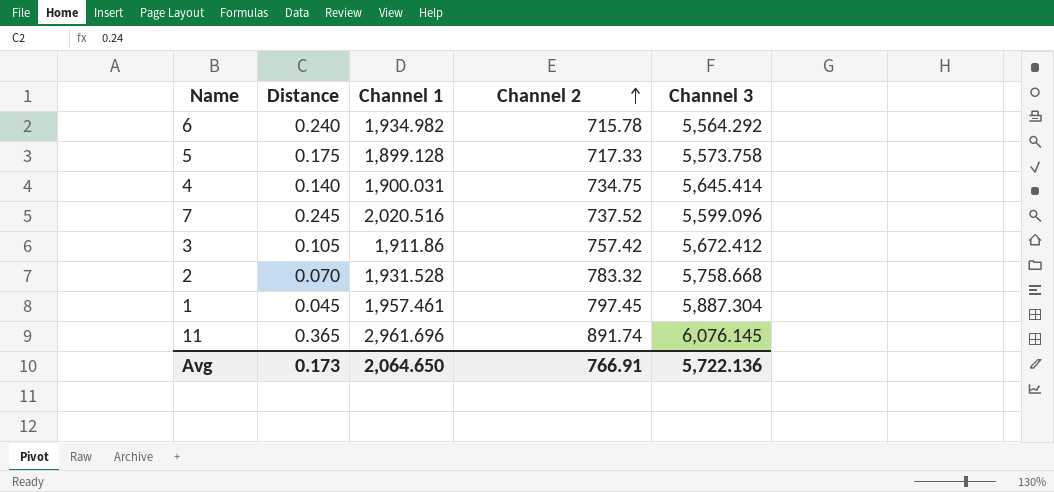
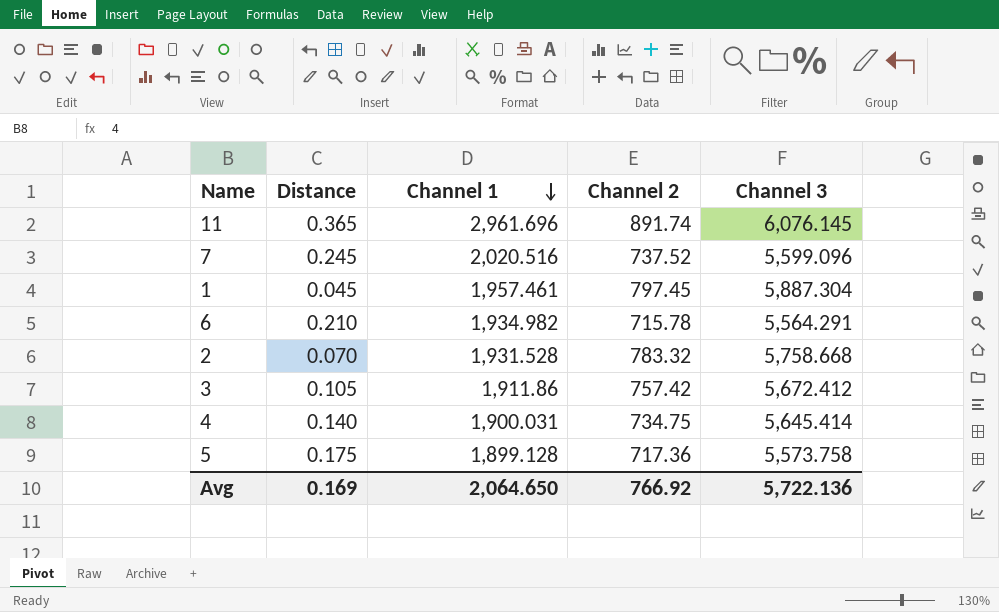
row order: Channel 2 ascending -> Channel 1 descending
6 | Distance: 0.240 -> 0.210
6 | Channel 3: 5,564.292 -> 5,564.291
5 | Channel 2: 717.33 -> 717.36
Avg | Distance: 0.173 -> 0.169
Avg | Channel 2: 766.91 -> 766.92

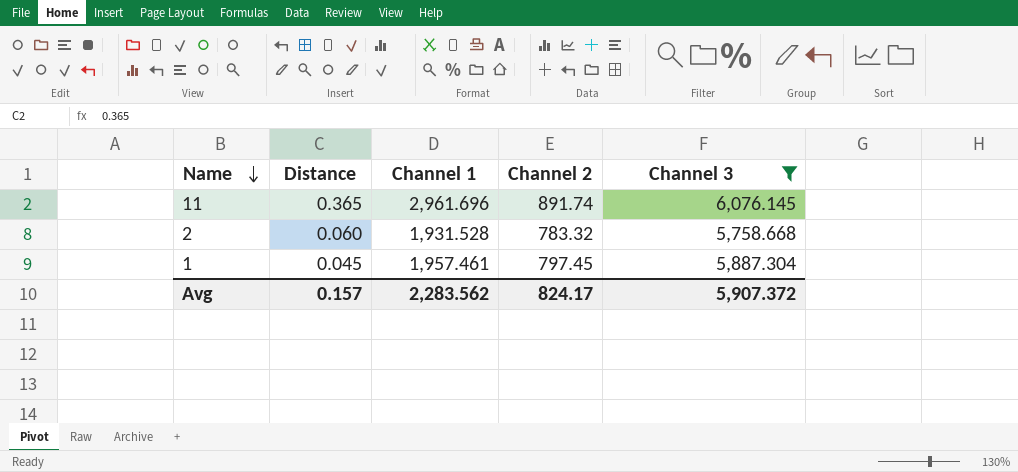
filter: none -> Channel 3 >= 5,758.668
row order: Channel 1 descending -> Name descending
2 | Distance: 0.070 -> 0.060
Avg | Distance: 0.169 -> 0.157
Avg | Channel 1: 2,064.650 -> 2,283.562
Avg | Channel 2: 766.92 -> 824.17
Avg | Channel 3: 5,722.136 -> 5,907.372

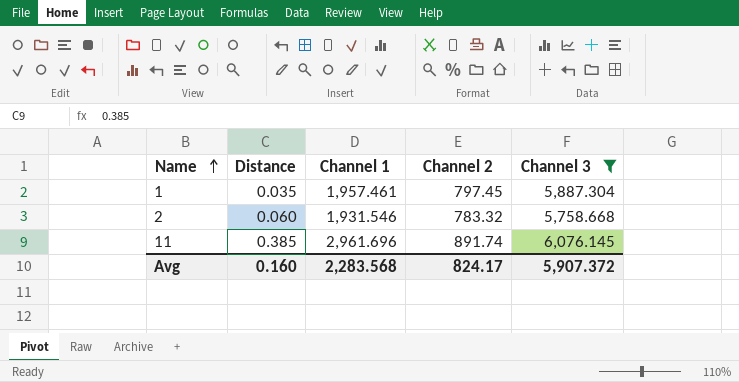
row order: Name descending -> Name ascending
1 | Distance: 0.045 -> 0.035
2 | Channel 1: 1,931.528 -> 1,931.546
11 | Distance: 0.365 -> 0.385
Avg | Distance: 0.157 -> 0.160
Avg | Channel 1: 2,283.562 -> 2,283.568

